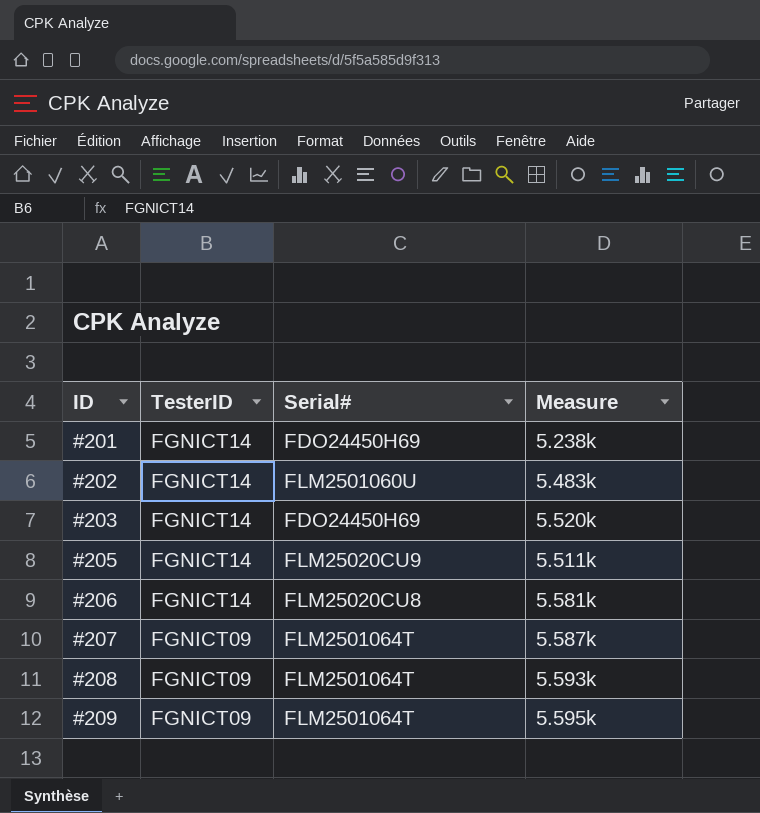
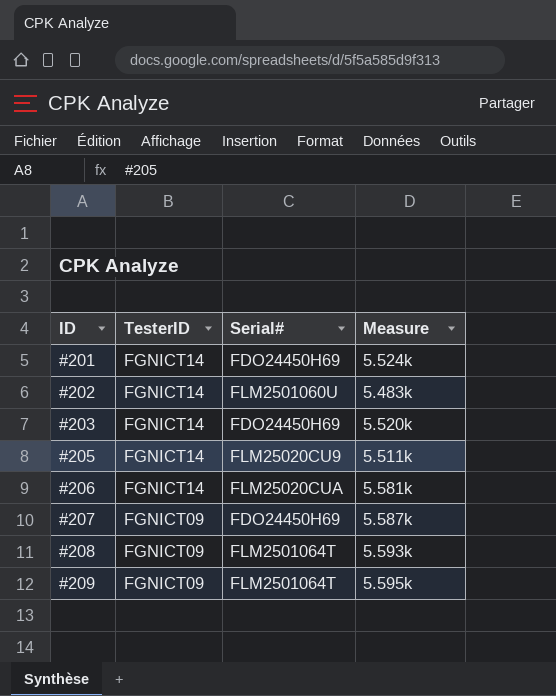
#201 | Measure: 5.238k -> 5.524k
#206 | Serial#: FLM25020CU8 -> FLM25020CUA
#207 | Serial#: FLM2501064T -> FDO24450H69

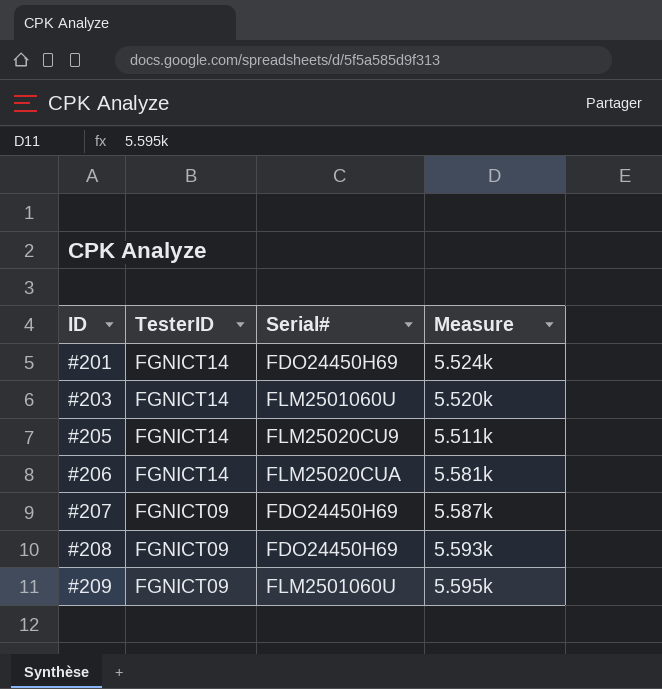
row #202: FGNICT14 | FLM2501060U | 5.483k -> none
#203 | Serial#: FDO24450H69 -> FLM2501060U
#208 | Serial#: FLM2501064T -> FDO24450H69
#209 | Serial#: FLM2501064T -> FLM2501060U

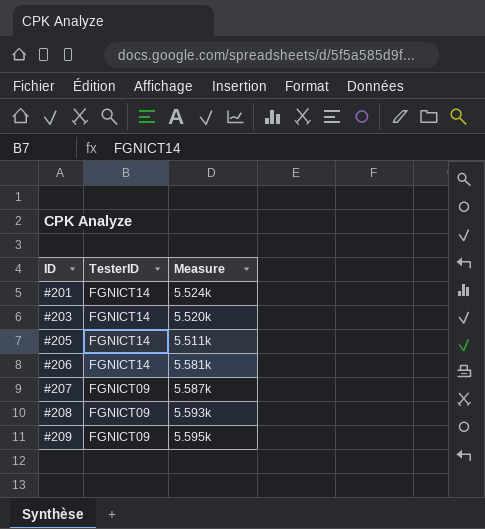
column Serial# | position: 3 -> none

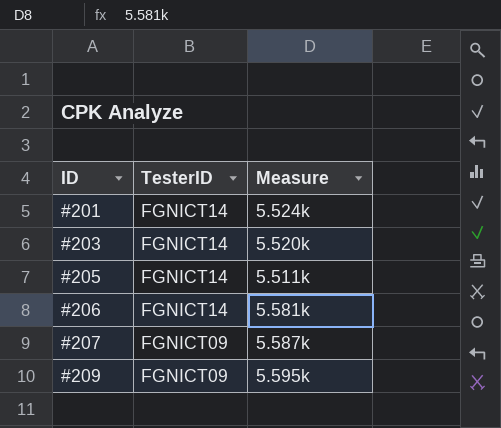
row #208: FGNICT09 | 5.593k -> none

